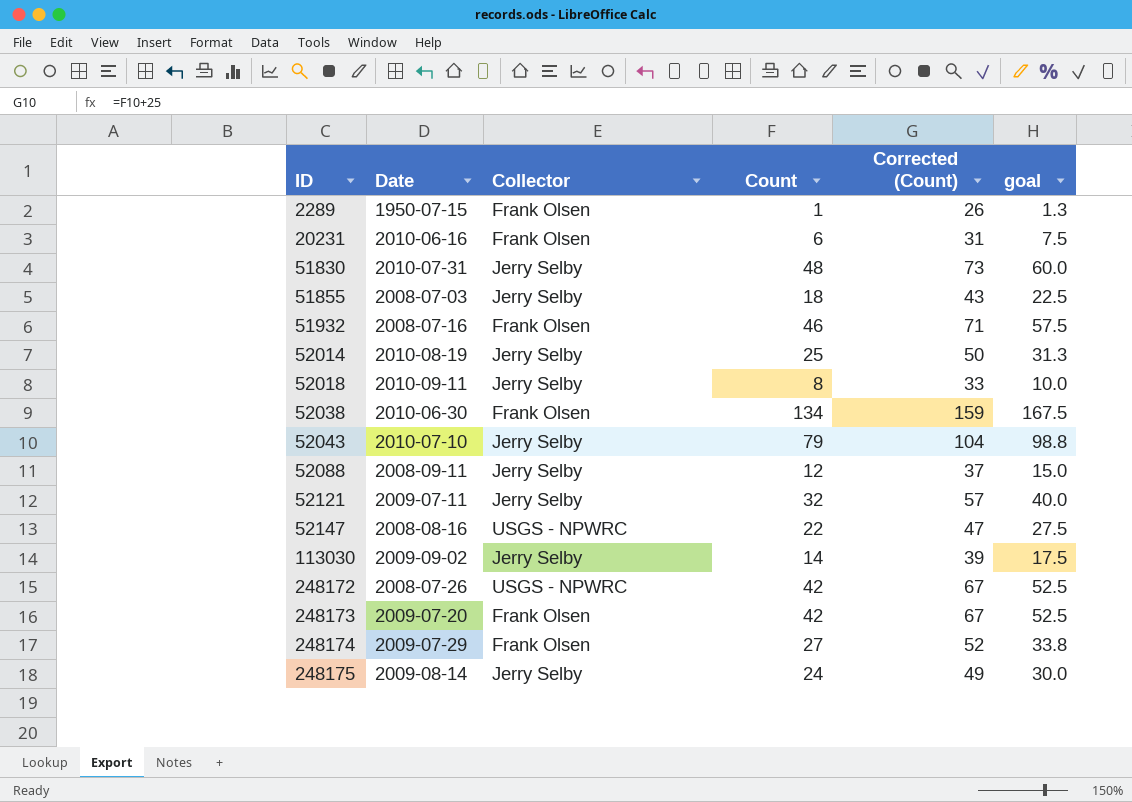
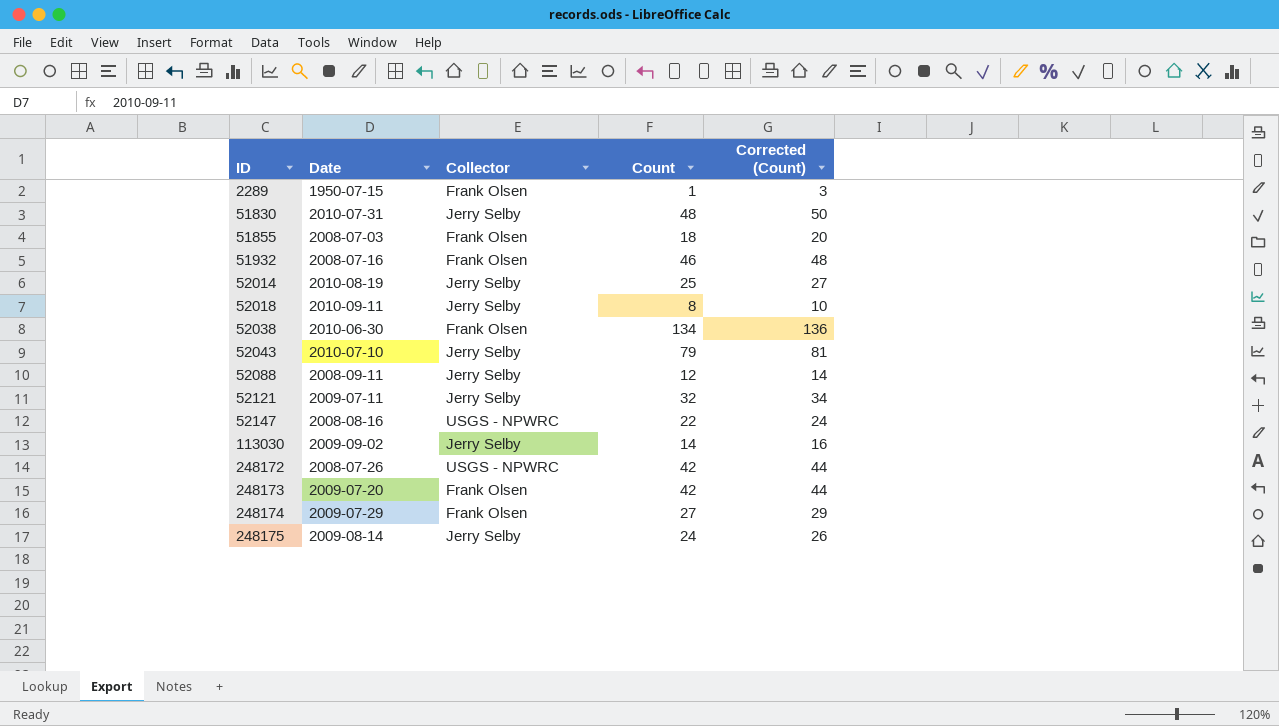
column goal | formula: [Count] * 1.25 -> none
column Corrected (Count) | formula: [Count] + 25 -> [Count] + 2
row 20231: 2010-06-16 | Frank Olsen | 6 | 31 | 7.5 -> none
51855 | Collector: Jerry Selby -> Frank Olsen

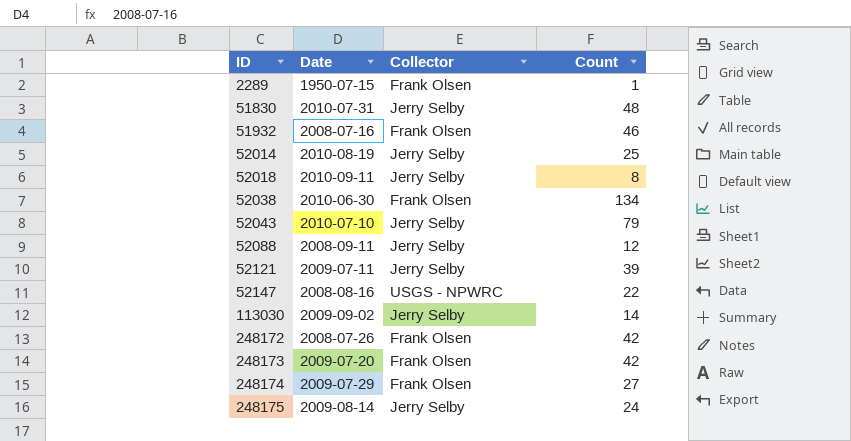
column Corrected (Count) | formula: [Count] + 2 -> none
row 51855: 2008-07-03 | Frank Olsen | 18 | 20 -> none
52121 | Count: 32 -> 39
248172 | Collector: USGS - NPWRC -> Frank Olsen

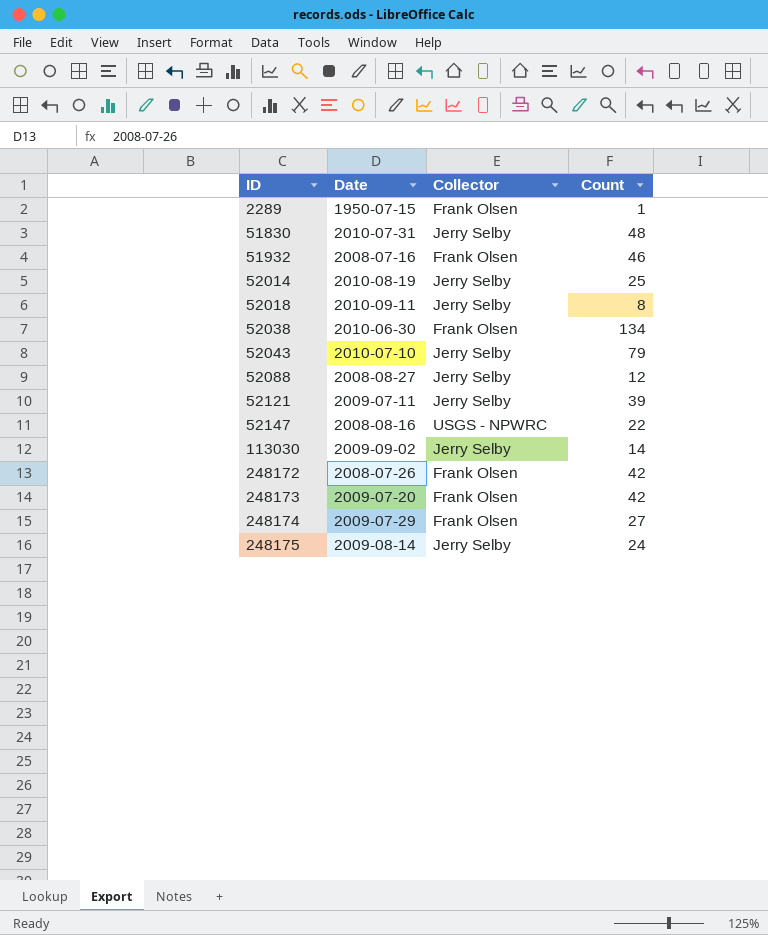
52088 | Date: 2008-09-11 -> 2008-08-27

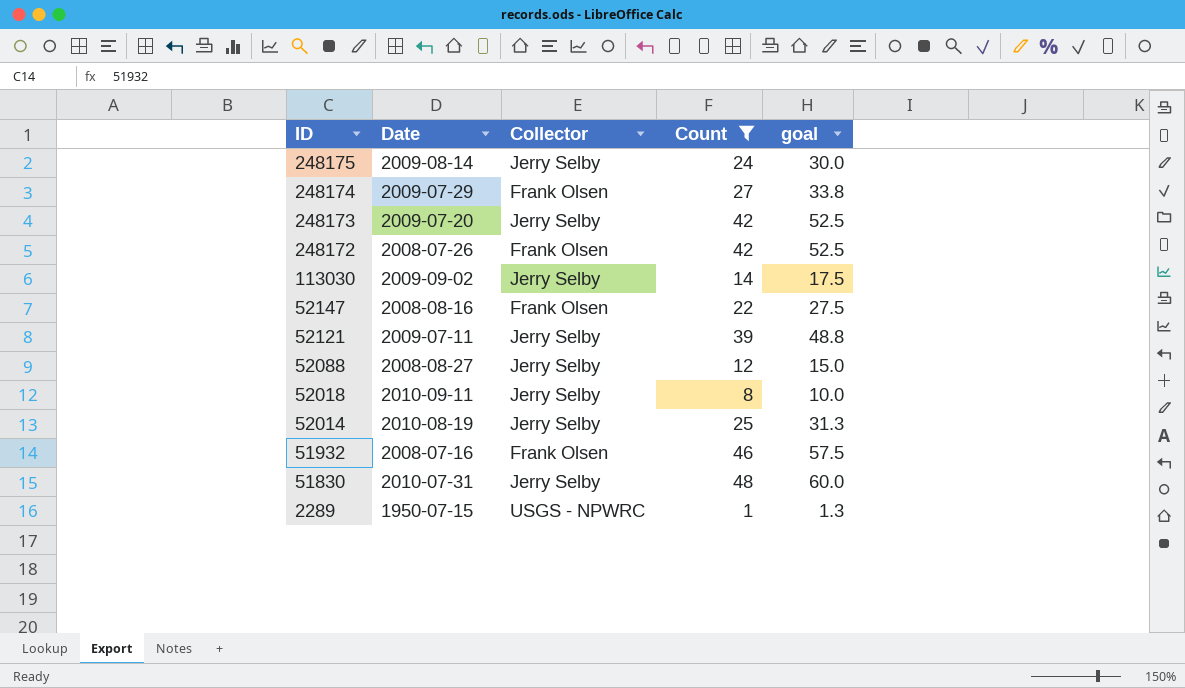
filter: none -> Count <= 48
row order: ID ascending -> ID descending
column goal | formula: none -> [Count] * 1.25
248173 | Collector: Frank Olsen -> Jerry Selby
52147 | Collector: USGS - NPWRC -> Frank Olsen
2289 | Collector: Frank Olsen -> USGS - NPWRC

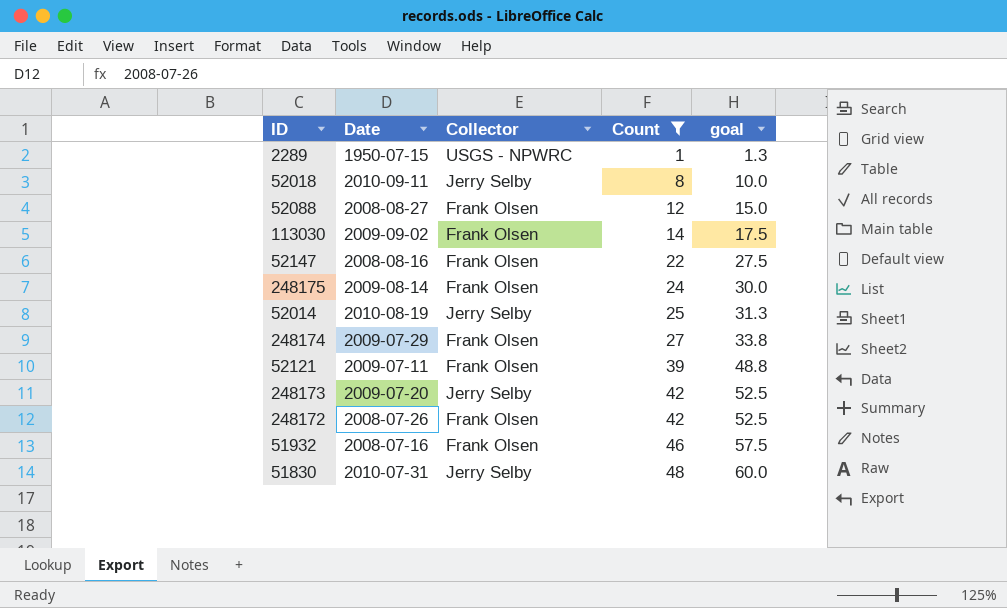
row order: ID descending -> Count ascending
52088 | Collector: Jerry Selby -> Frank Olsen
113030 | Collector: Jerry Selby -> Frank Olsen
248175 | Collector: Jerry Selby -> Frank Olsen
52121 | Collector: Jerry Selby -> Frank Olsen

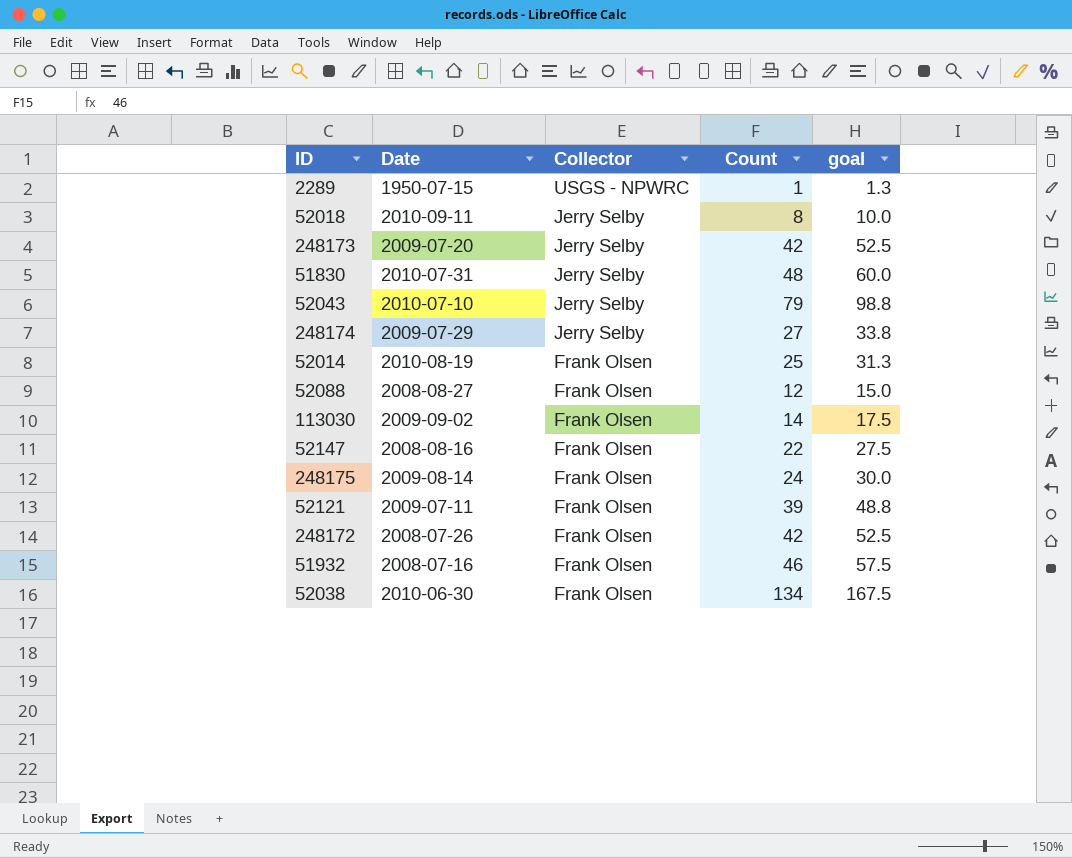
filter: Count <= 48 -> none
row order: Count ascending -> Collector descending
248174 | Collector: Frank Olsen -> Jerry Selby
52014 | Collector: Jerry Selby -> Frank Olsen

